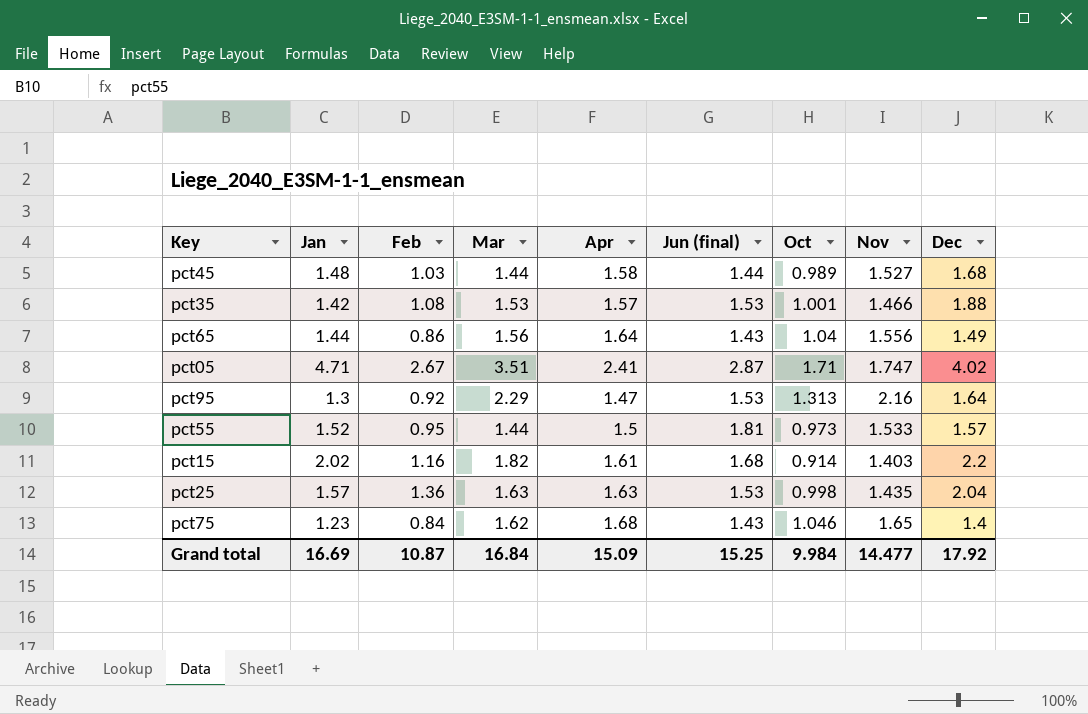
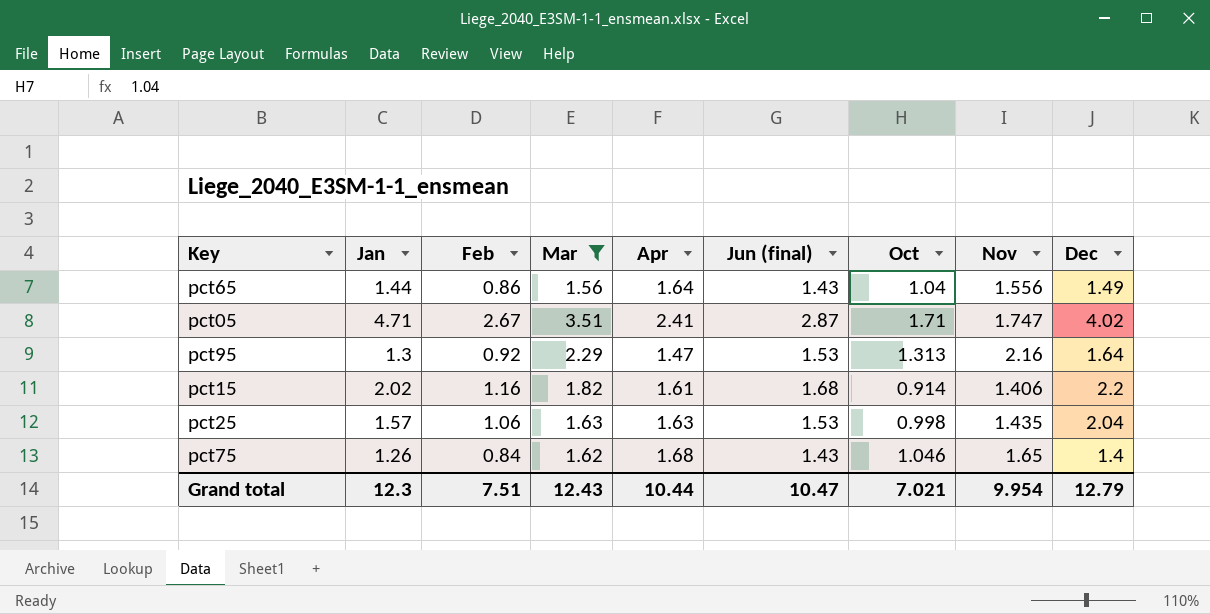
filter: none -> Mar >= 1.56
pct15 | Nov: 1.403 -> 1.406
pct25 | Feb: 1.36 -> 1.06
pct75 | Jan: 1.23 -> 1.26
Grand total | Jan: 16.69 -> 12.3
Grand total | Feb: 10.87 -> 7.51
Grand total | Mar: 16.84 -> 12.43
Grand total | Apr: 15.09 -> 10.44
Grand total | Jun (final): 15.25 -> 10.47
Grand total | Oct: 9.984 -> 7.021
Grand total | Nov: 14.477 -> 9.954
Grand total | Dec: 17.92 -> 12.79

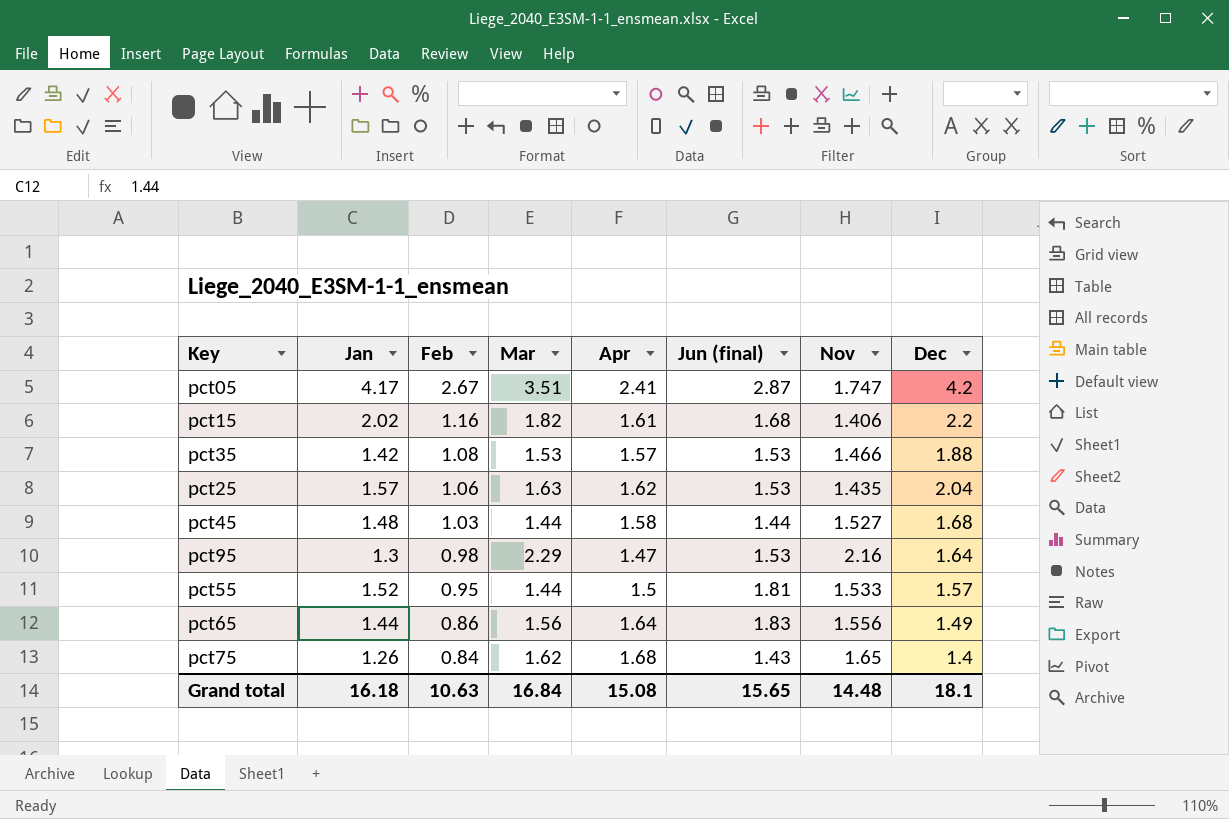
filter: Mar >= 1.56 -> none
row order: none -> Feb descending
column Oct | position: 7 -> none
pct05 | Jan: 4.71 -> 4.17
pct05 | Dec: 4.02 -> 4.2
pct25 | Apr: 1.63 -> 1.62
pct95 | Feb: 0.92 -> 0.98
pct65 | Jun (final): 1.43 -> 1.83
Grand total | Jan: 12.3 -> 16.18
Grand total | Feb: 7.51 -> 10.63
Grand total | Mar: 12.43 -> 16.84
Grand total | Apr: 10.44 -> 15.08
Grand total | Jun (final): 10.47 -> 15.65
Grand total | Nov: 9.954 -> 14.48
Grand total | Dec: 12.79 -> 18.1

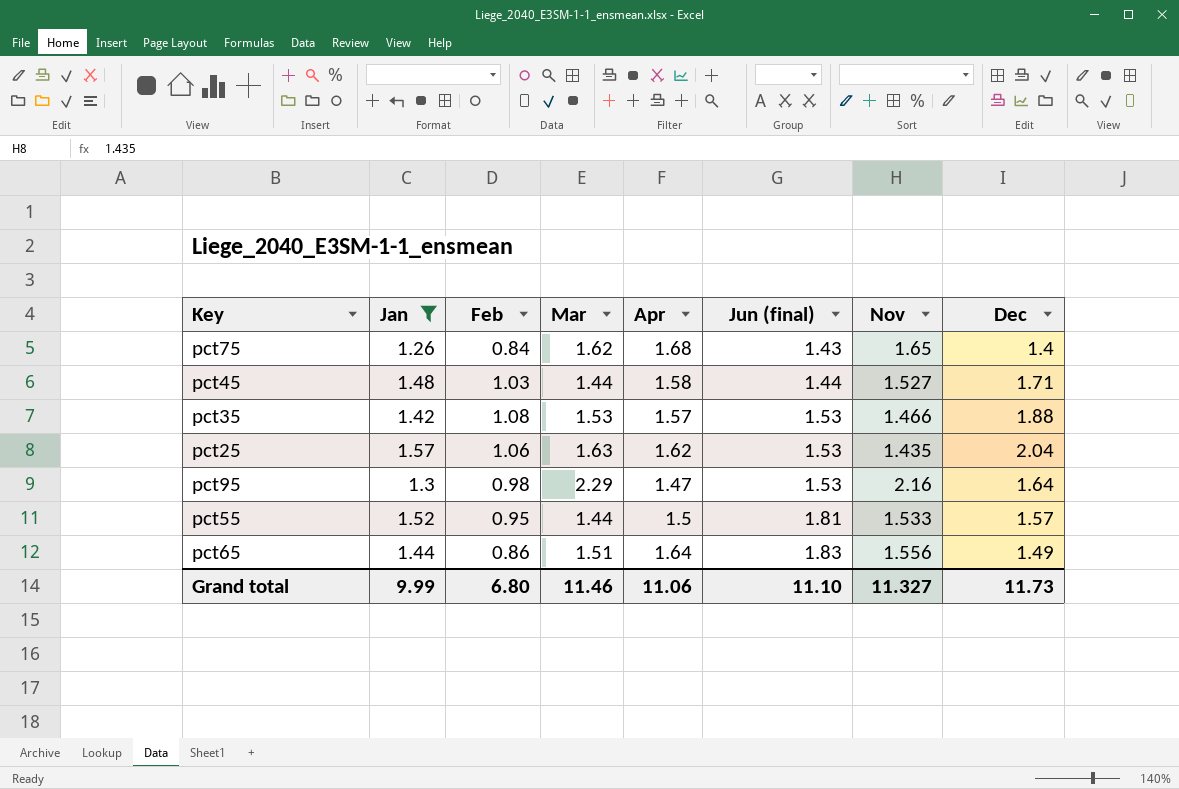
filter: none -> Jan <= 1.57
row order: Feb descending -> Jun (final) ascending
pct45 | Dec: 1.68 -> 1.71
pct65 | Mar: 1.56 -> 1.51
Grand total | Jan: 16.18 -> 9.99
Grand total | Feb: 10.63 -> 6.80
Grand total | Mar: 16.84 -> 11.46
Grand total | Apr: 15.08 -> 11.06
Grand total | Jun (final): 15.65 -> 11.10
Grand total | Nov: 14.48 -> 11.327
Grand total | Dec: 18.1 -> 11.73

